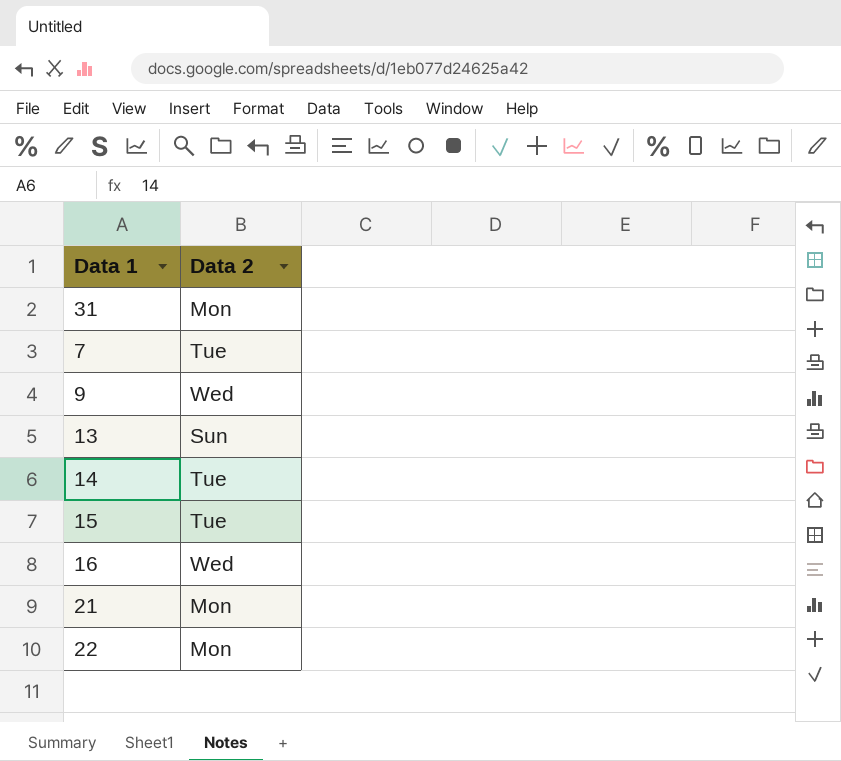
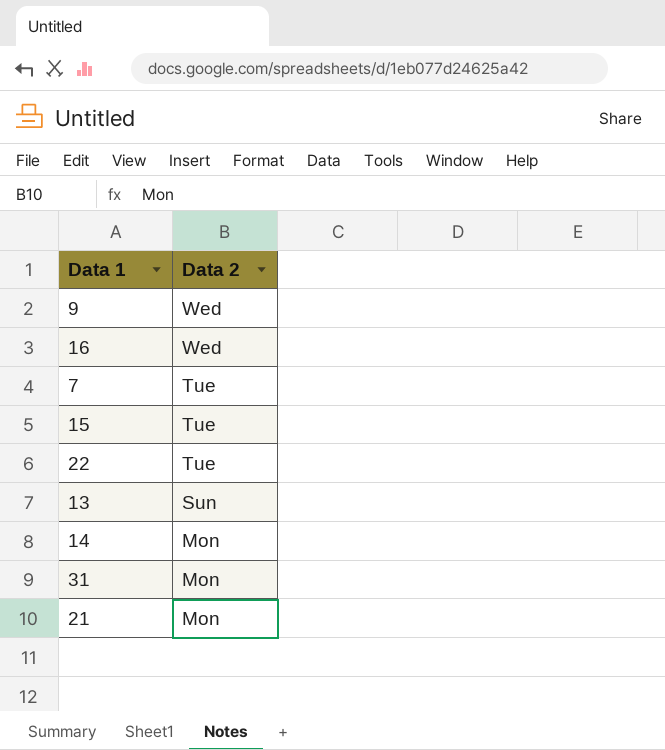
row order: none -> Data 2 descending
22 | Data 2: Mon -> Tue
14 | Data 2: Tue -> Mon

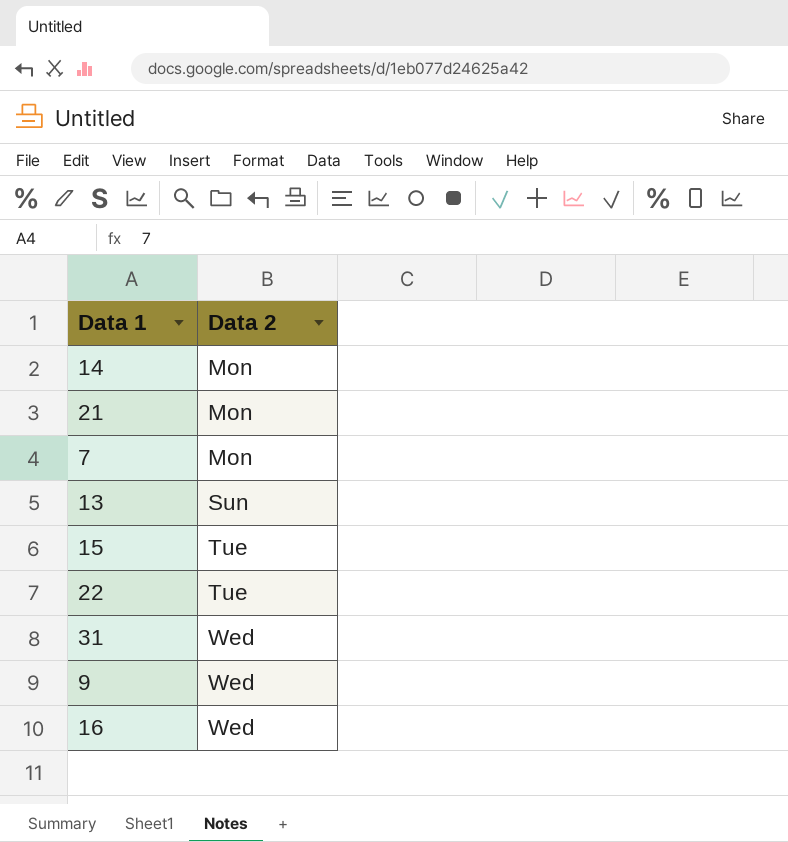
row order: Data 2 descending -> Data 2 ascending
7 | Data 2: Tue -> Mon
31 | Data 2: Mon -> Wed

